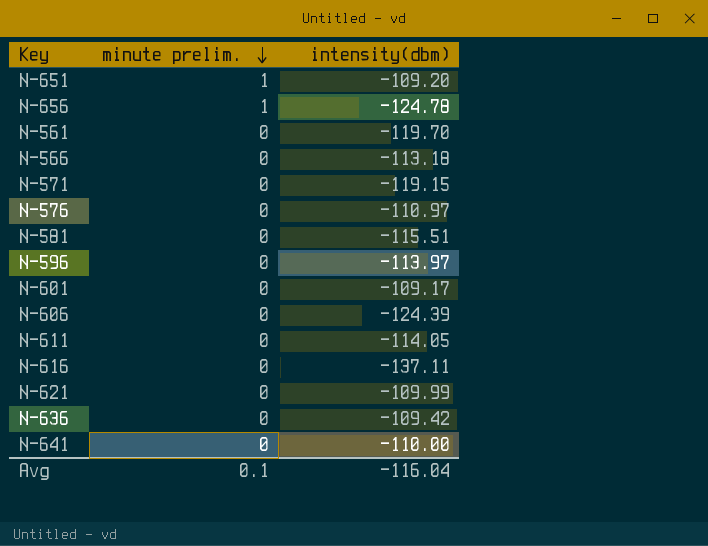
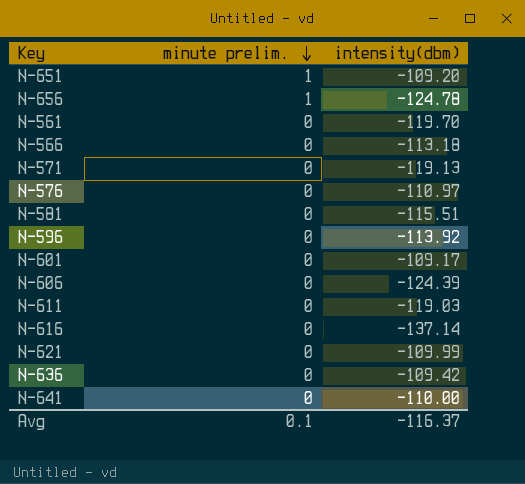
N-571 | intensity(dbm): -119.15 -> -119.13
N-596 | intensity(dbm): -113.97 -> -113.92
N-611 | intensity(dbm): -114.05 -> -119.03
N-616 | intensity(dbm): -137.11 -> -137.14
Avg | intensity(dbm): -116.04 -> -116.37

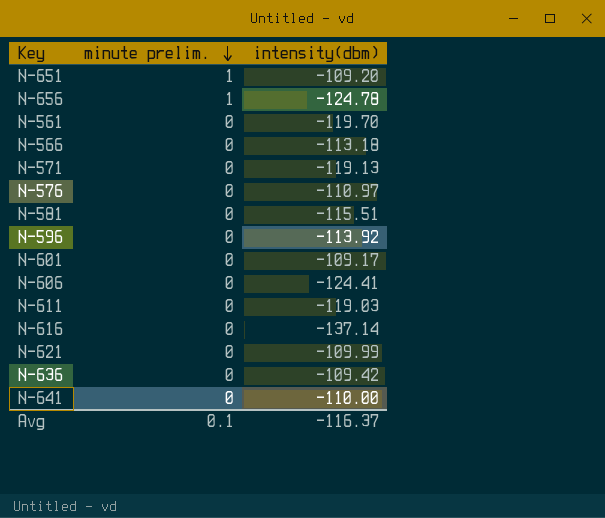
N-606 | intensity(dbm): -124.39 -> -124.41

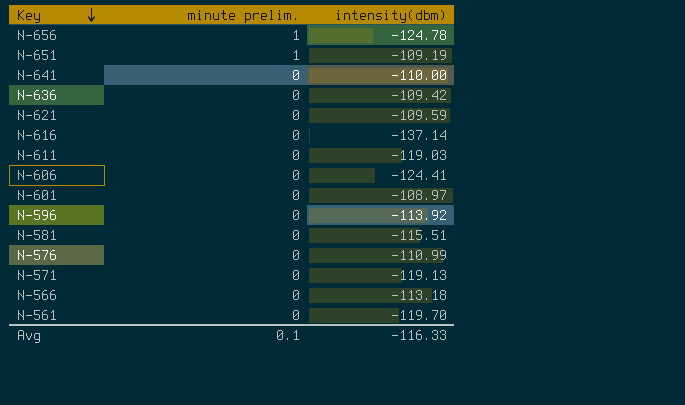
row order: minute prelim. descending -> Key descending
N-651 | intensity(dbm): -109.20 -> -109.19
N-621 | intensity(dbm): -109.99 -> -109.59
N-601 | intensity(dbm): -109.17 -> -108.97
N-576 | intensity(dbm): -110.97 -> -110.99
Avg | intensity(dbm): -116.37 -> -116.33

